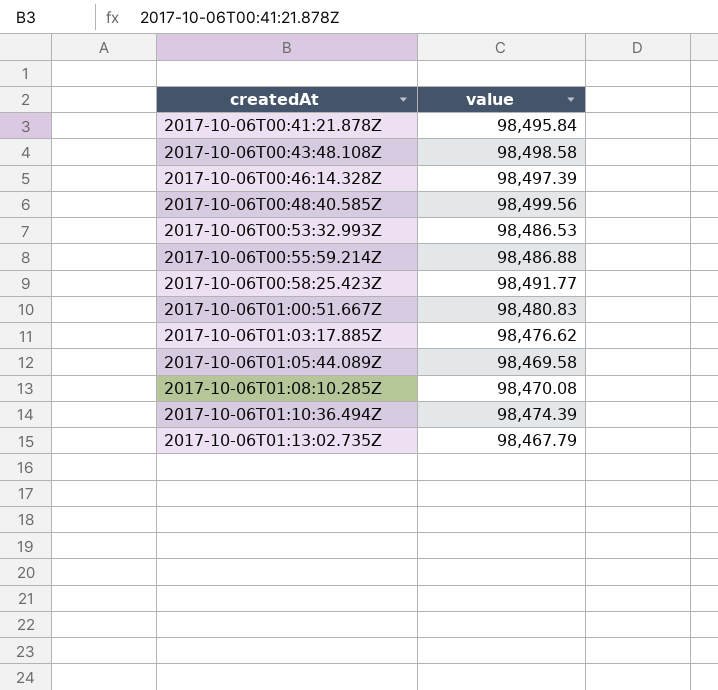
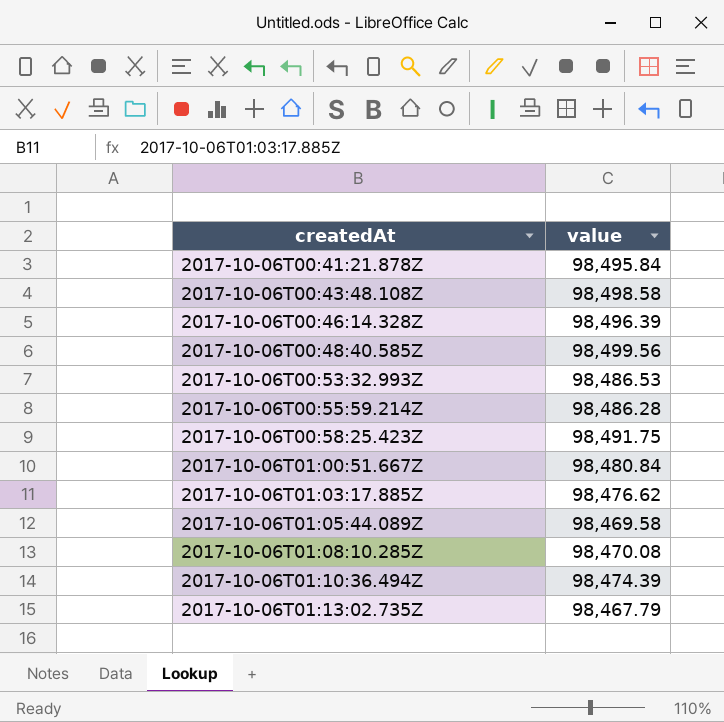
2017-10-06T00:46:14.328Z | value: 98,497.39 -> 98,496.39
2017-10-06T00:55:59.214Z | value: 98,486.88 -> 98,486.28
2017-10-06T00:58:25.423Z | value: 98,491.77 -> 98,491.75
2017-10-06T01:00:51.667Z | value: 98,480.83 -> 98,480.84

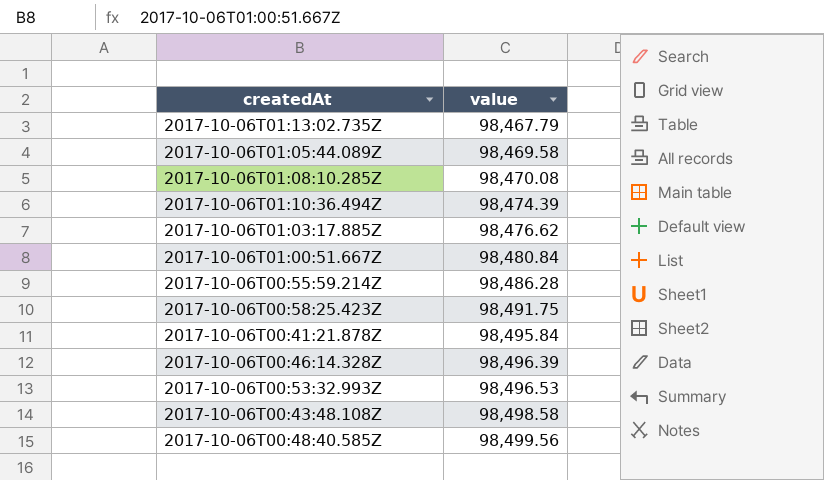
row order: createdAt ascending -> value ascending
2017-10-06T00:53:32.993Z | value: 98,486.53 -> 98,496.53

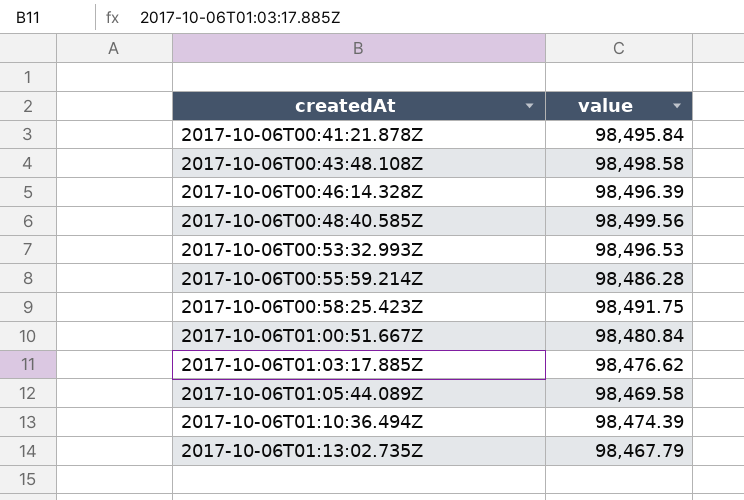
row order: value ascending -> createdAt ascending
row 2017-10-06T01:08:10.285Z: 98,470.08 -> none

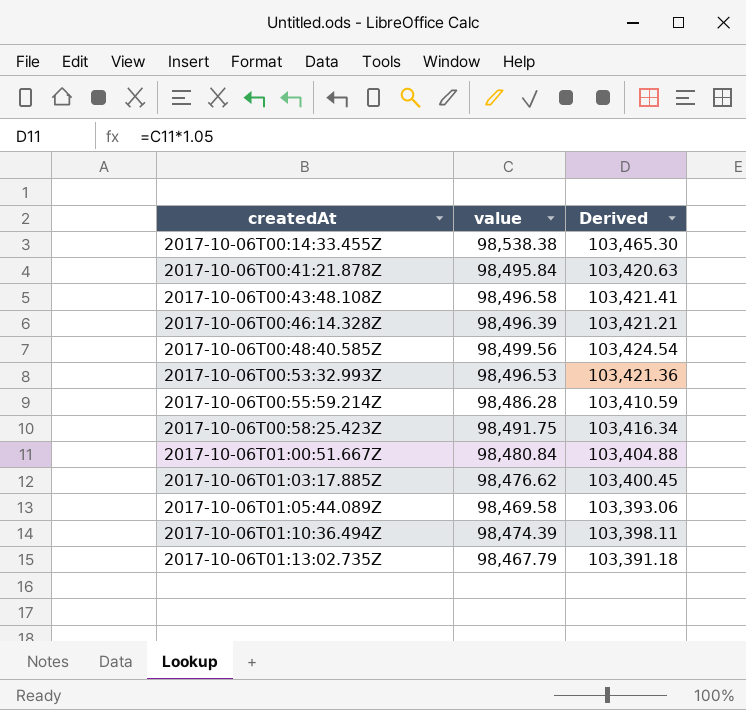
column Derived | formula: none -> [value] * 1.05
row 2017-10-06T00:14:33.455Z: none -> 98,538.38 | 103,465.30
2017-10-06T00:43:48.108Z | value: 98,498.58 -> 98,496.58

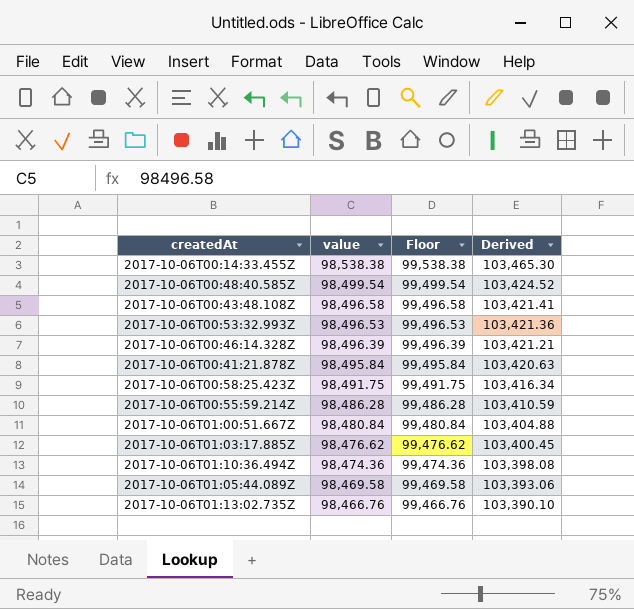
row order: createdAt ascending -> value descending
column Floor | formula: none -> [value] + 1000
2017-10-06T00:48:40.585Z | value: 98,499.56 -> 98,499.54
2017-10-06T00:48:40.585Z | Derived: 103,424.54 -> 103,424.52
2017-10-06T01:10:36.494Z | value: 98,474.39 -> 98,474.36
2017-10-06T01:10:36.494Z | Derived: 103,398.11 -> 103,398.08
2017-10-06T01:13:02.735Z | value: 98,467.79 -> 98,466.76
2017-10-06T01:13:02.735Z | Derived: 103,391.18 -> 103,390.10

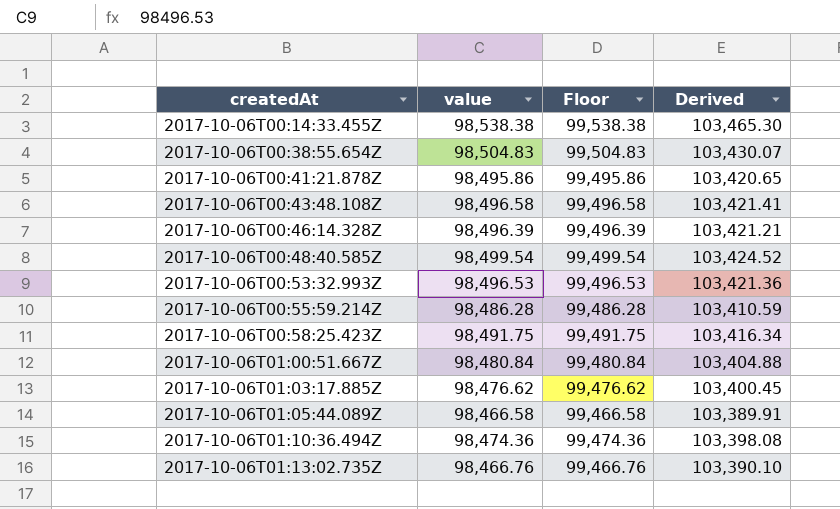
row order: value descending -> createdAt ascending
row 2017-10-06T00:38:55.654Z: none -> 98,504.83 | 99,504.83 | 103,430.07
2017-10-06T00:41:21.878Z | value: 98,495.84 -> 98,495.86
2017-10-06T00:41:21.878Z | Floor: 99,495.84 -> 99,495.86
2017-10-06T00:41:21.878Z | Derived: 103,420.63 -> 103,420.65
2017-10-06T01:05:44.089Z | value: 98,469.58 -> 98,466.58
2017-10-06T01:05:44.089Z | Floor: 99,469.58 -> 99,466.58
2017-10-06T01:05:44.089Z | Derived: 103,393.06 -> 103,389.91

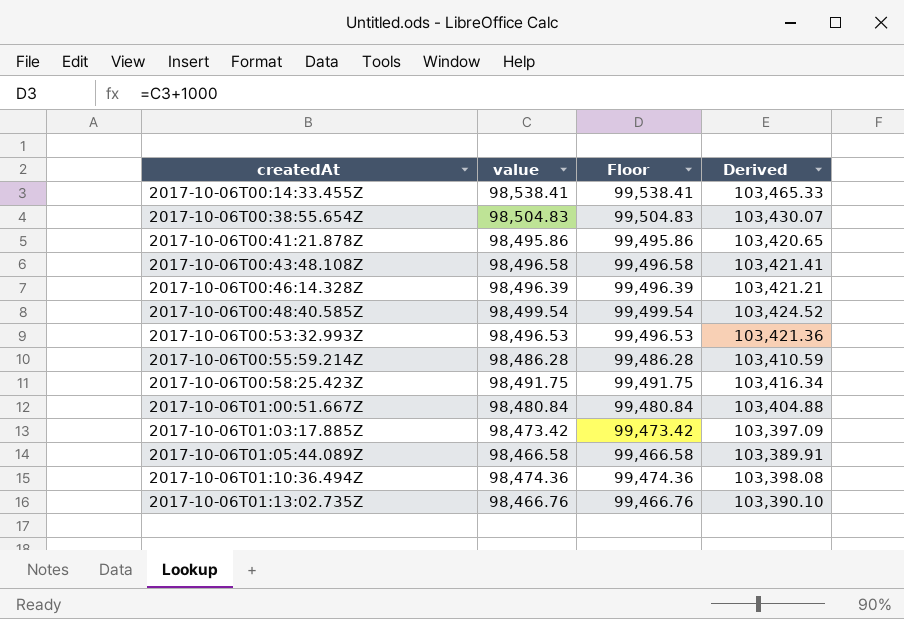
2017-10-06T00:14:33.455Z | value: 98,538.38 -> 98,538.41
2017-10-06T00:14:33.455Z | Floor: 99,538.38 -> 99,538.41
2017-10-06T00:14:33.455Z | Derived: 103,465.30 -> 103,465.33
2017-10-06T01:03:17.885Z | value: 98,476.62 -> 98,473.42
2017-10-06T01:03:17.885Z | Floor: 99,476.62 -> 99,473.42
2017-10-06T01:03:17.885Z | Derived: 103,400.45 -> 103,397.09

